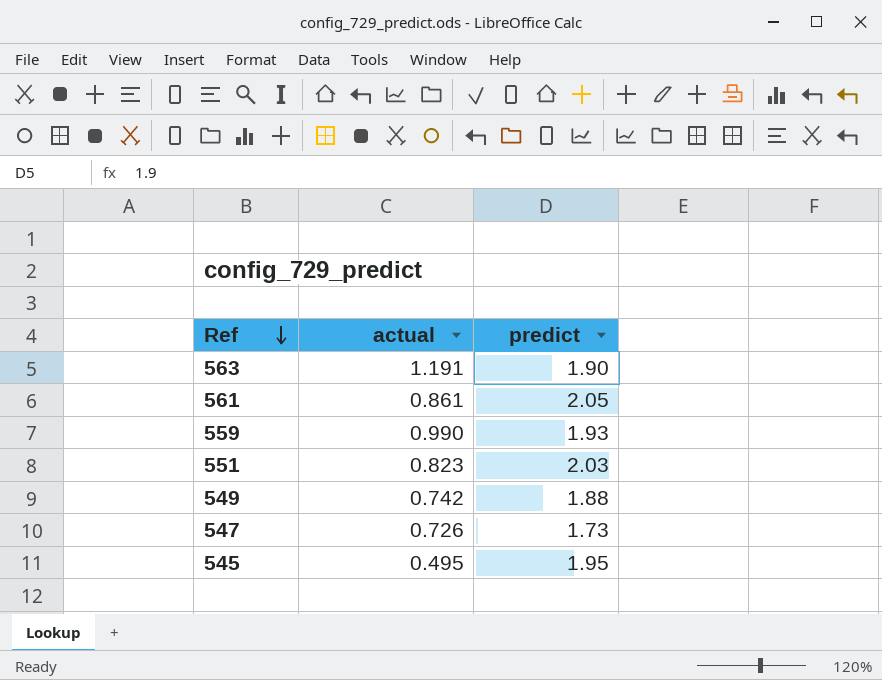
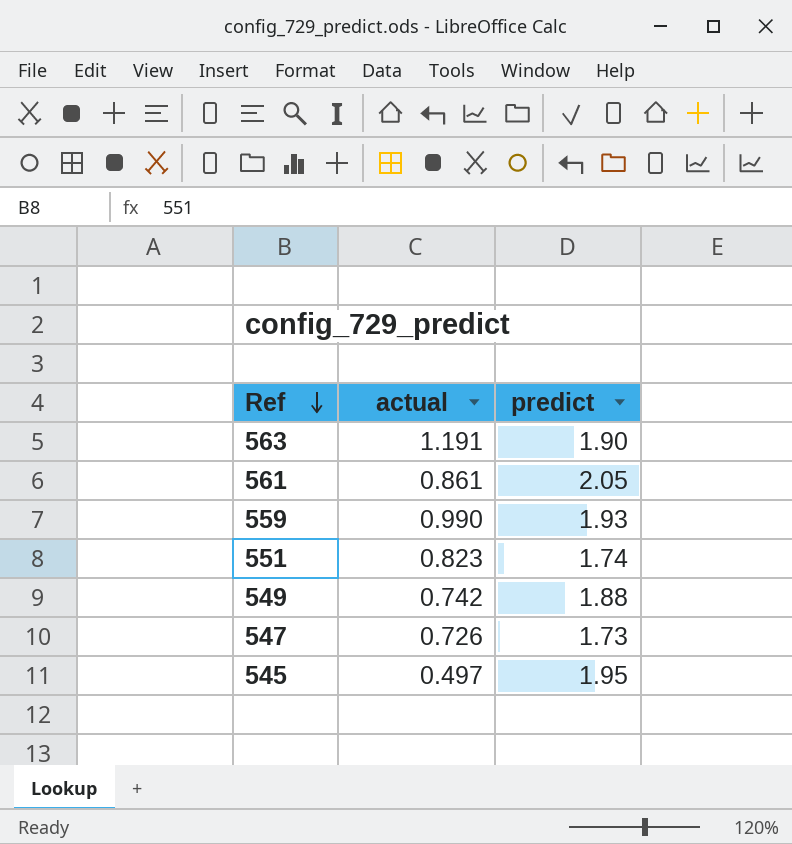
551 | predict: 2.03 -> 1.74
545 | actual: 0.495 -> 0.497

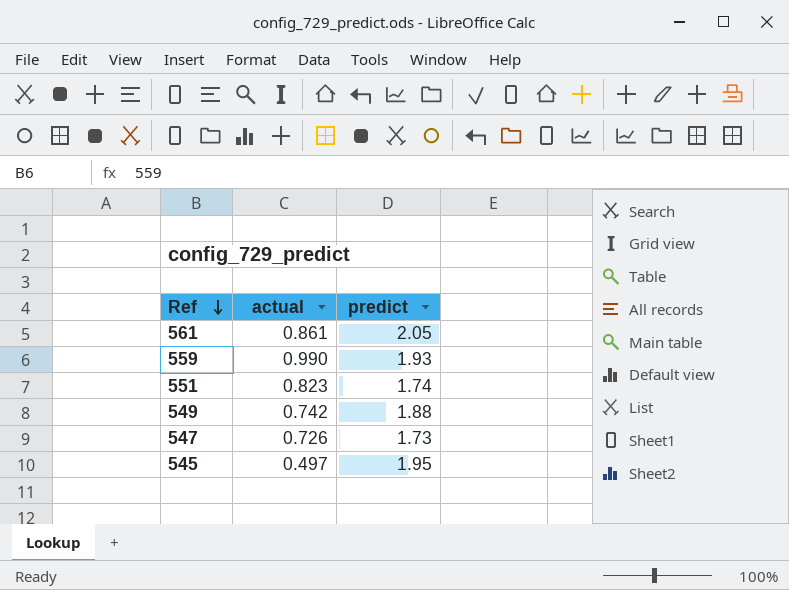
row 563: 1.191 | 1.90 -> none

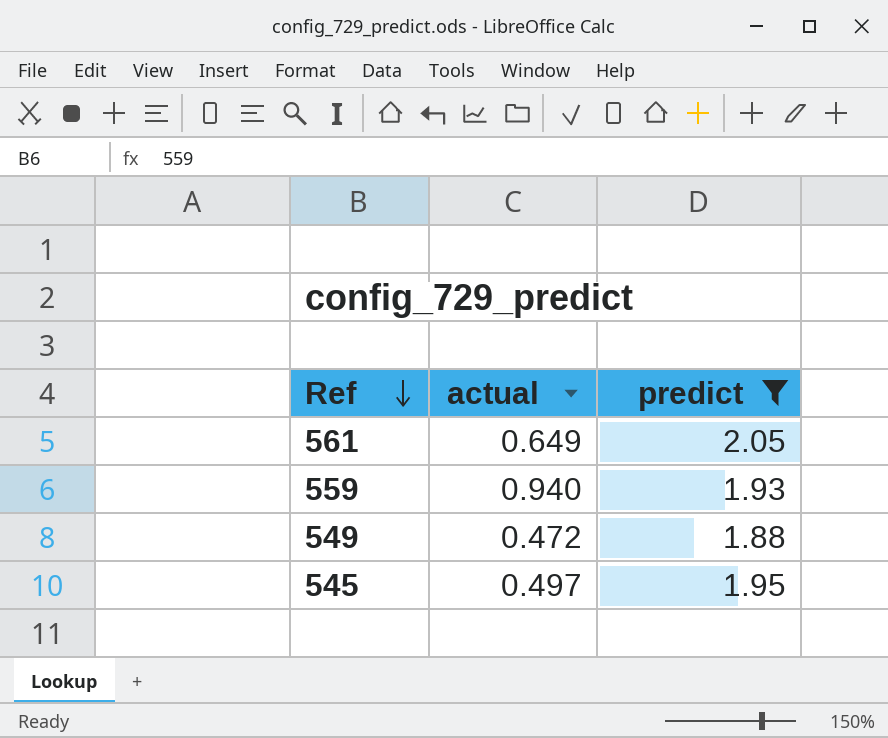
filter: none -> predict >= 1.88
561 | actual: 0.861 -> 0.649
559 | actual: 0.990 -> 0.940
549 | actual: 0.742 -> 0.472

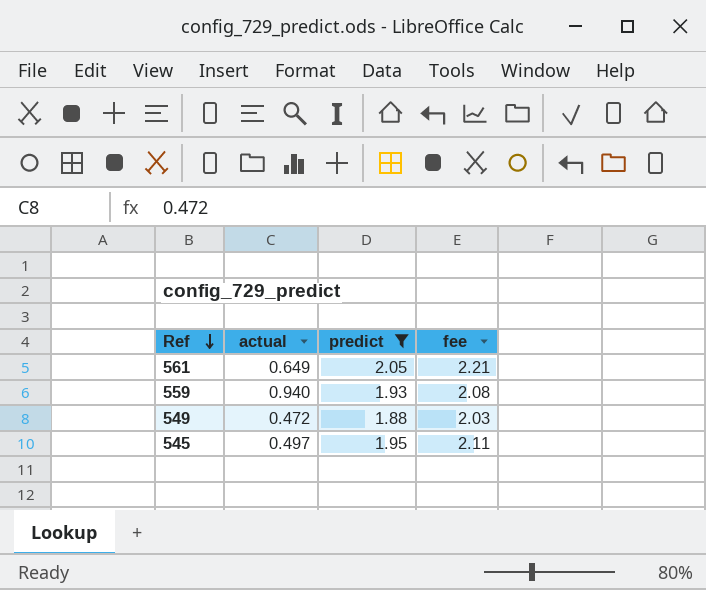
column fee | formula: none -> [predict] * 1.08

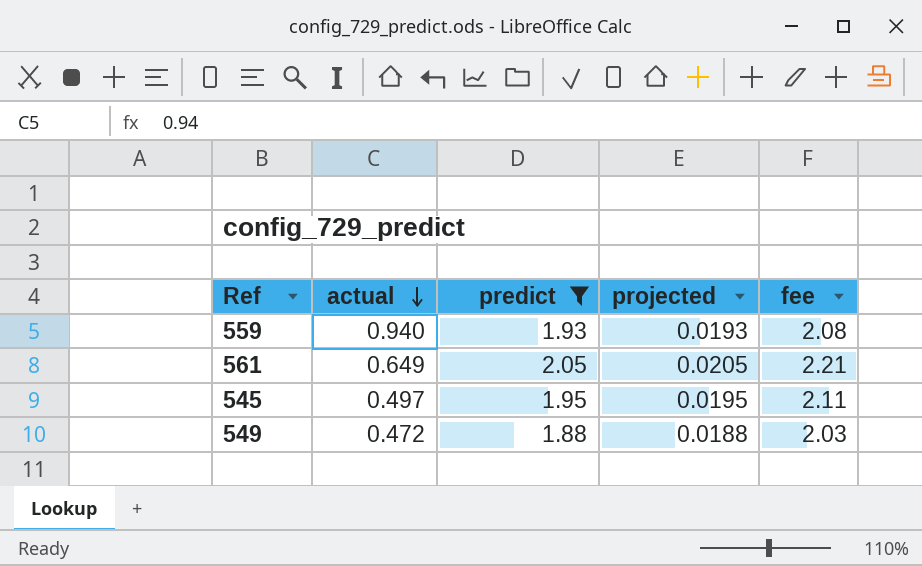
row order: Ref descending -> actual descending
column projected | formula: none -> [predict] * 0.01

